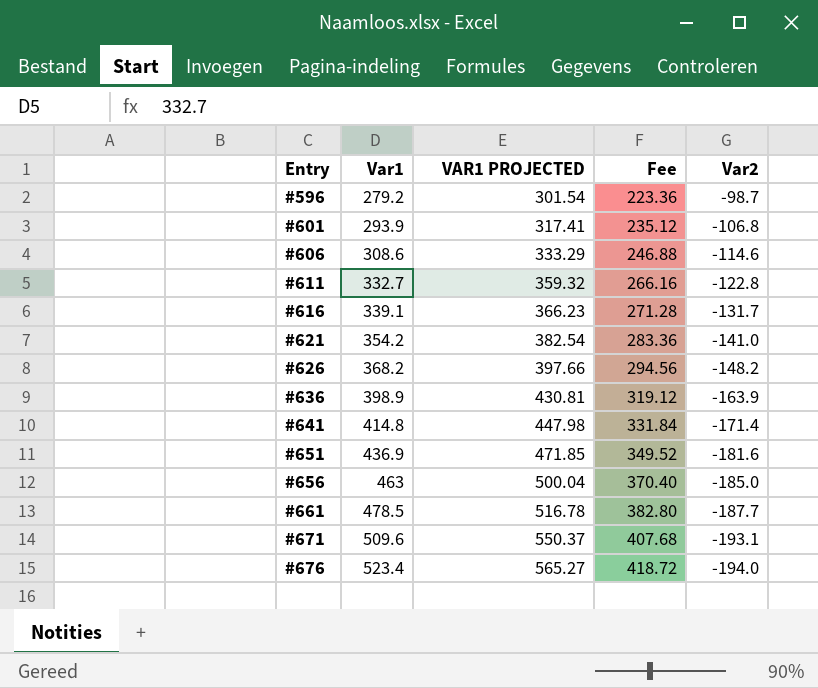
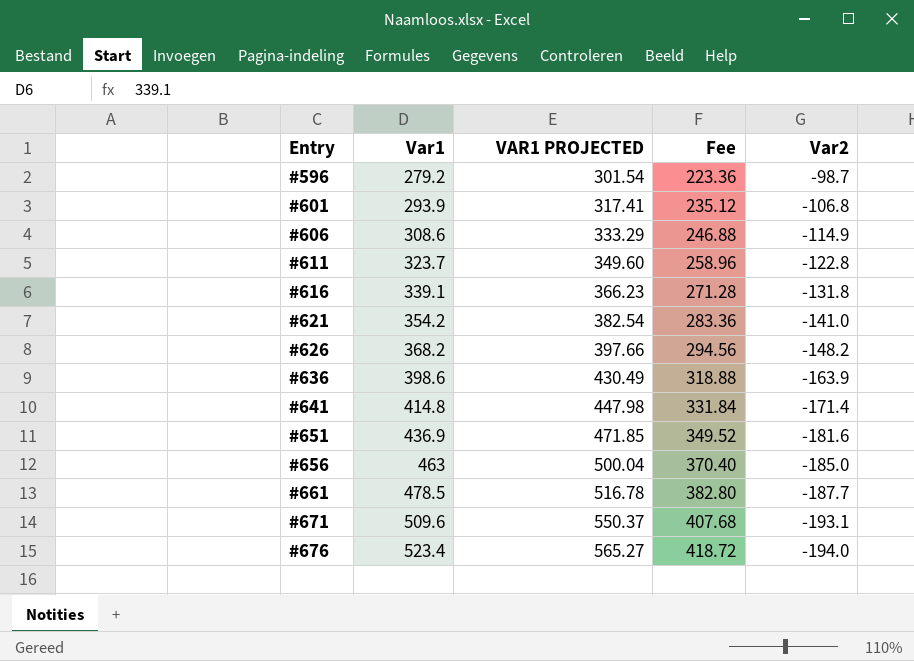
#606 | Var2: -114.6 -> -114.9
#611 | Var1: 332.7 -> 323.7
#611 | VAR1 PROJECTED: 359.32 -> 349.60
#611 | Fee: 266.16 -> 258.96
#616 | Var2: -131.7 -> -131.8
#636 | Var1: 398.9 -> 398.6
#636 | VAR1 PROJECTED: 430.81 -> 430.49
#636 | Fee: 319.12 -> 318.88

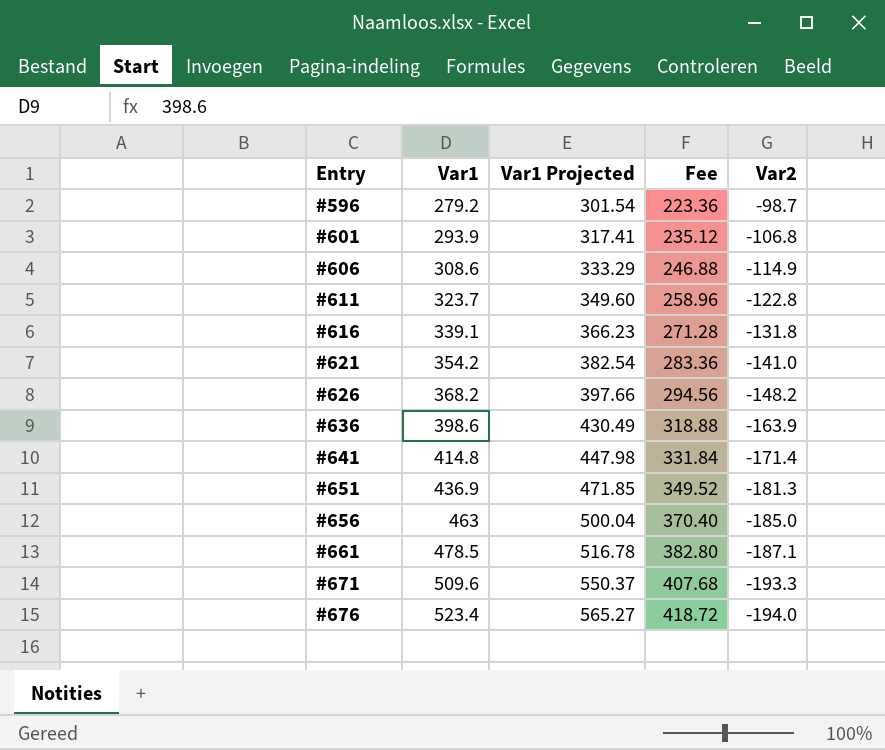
column name: VAR1 PROJECTED -> Var1 Projected
#651 | Var2: -181.6 -> -181.3
#661 | Var2: -187.7 -> -187.1
#671 | Var2: -193.1 -> -193.3

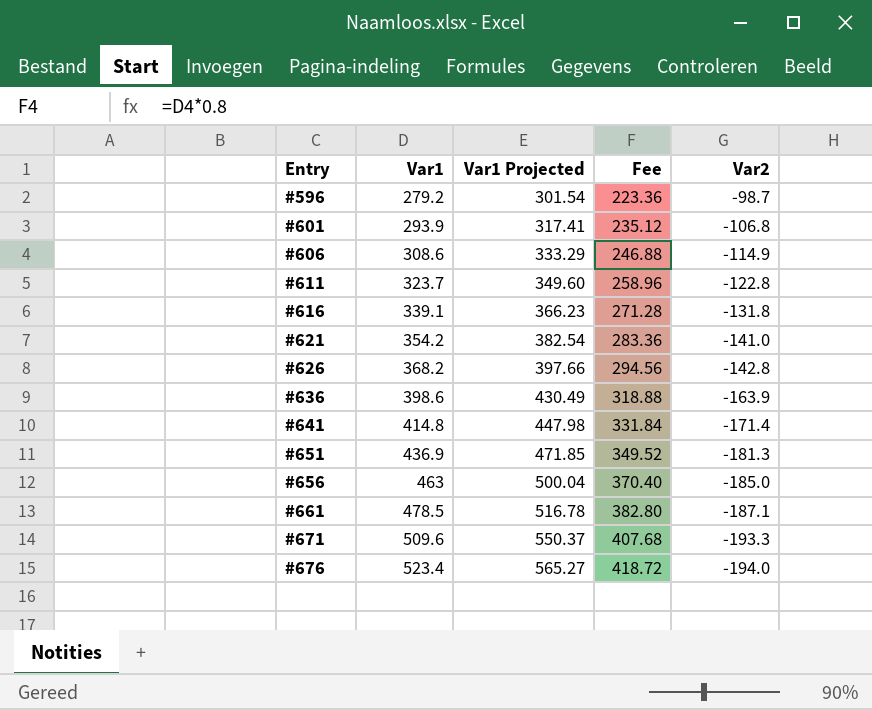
#626 | Var2: -148.2 -> -142.8

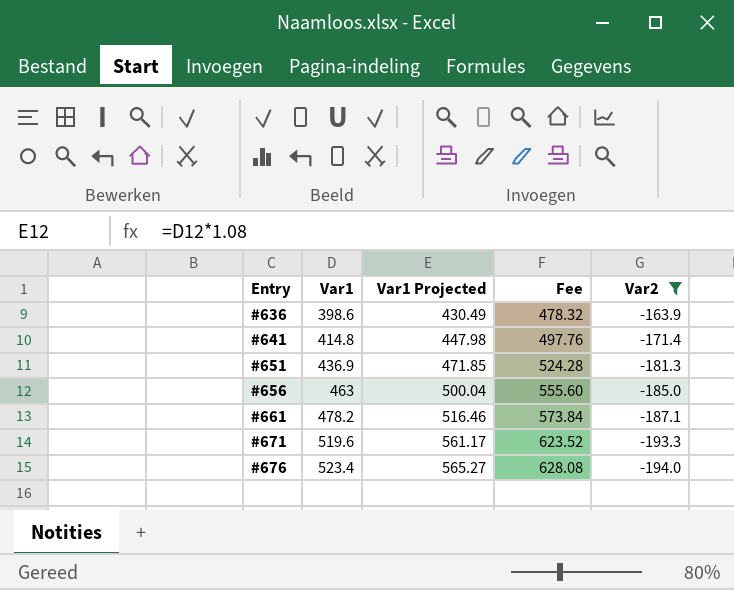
filter: none -> Var2 <= -163.9
column Fee | formula: [Var1] * 0.8 -> [Var1] * 1.2
#661 | Var1: 478.5 -> 478.2
#661 | Var1 Projected: 516.78 -> 516.46
#671 | Var1: 509.6 -> 519.6
#671 | Var1 Projected: 550.37 -> 561.17

